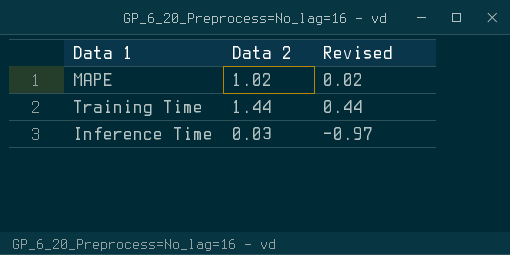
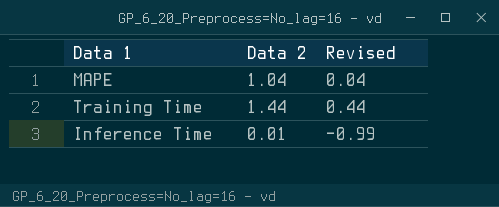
MAPE | Data 2: 1.02 -> 1.04
MAPE | Revised: 0.02 -> 0.04
Inference Time | Data 2: 0.03 -> 0.01
Inference Time | Revised: -0.97 -> -0.99

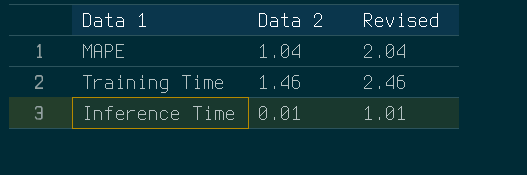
column Revised | formula: [Data 2] - 1 -> [Data 2] + 1
Training Time | Data 2: 1.44 -> 1.46

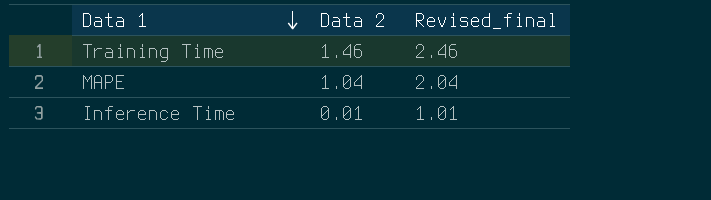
row order: none -> Data 1 descending
column name: Revised -> Revised_final

